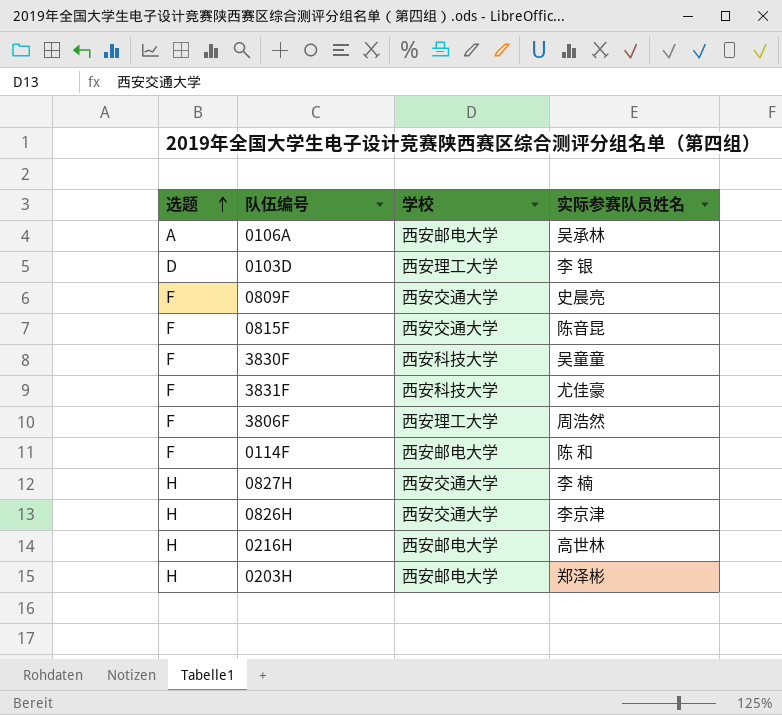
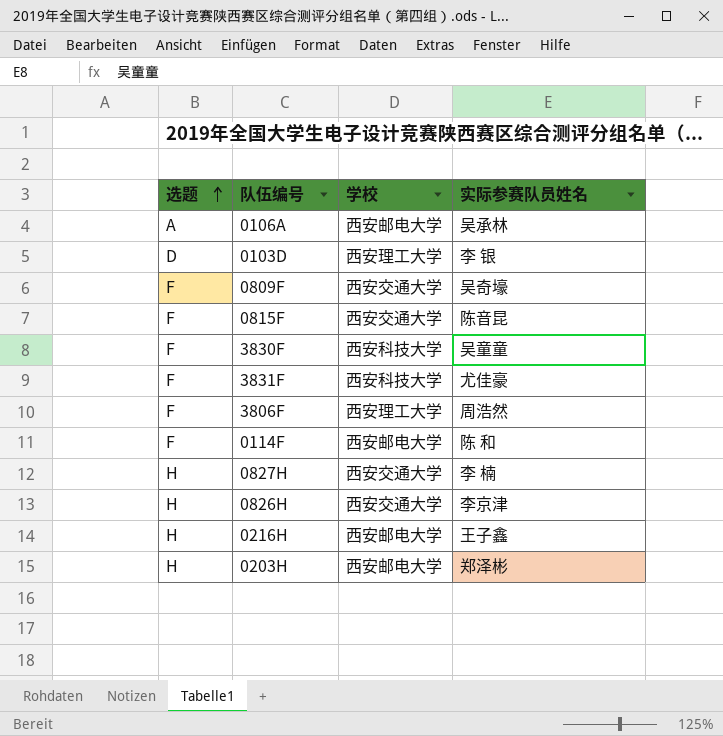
0809F | 实际参赛队员姓名: 史晨亮 -> 吴奇壕
0216H | 实际参赛队员姓名: 高世林 -> 王子鑫

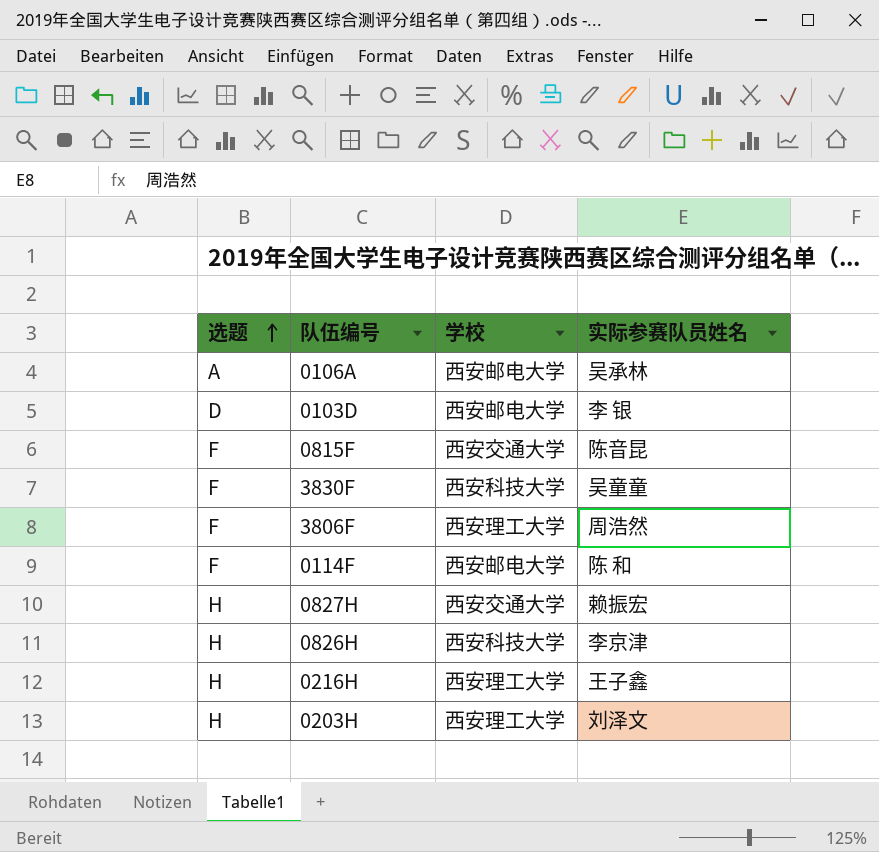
row 0809F: F | 西安交通大学 | 吴奇壕 -> none
row 3831F: F | 西安科技大学 | 尤佳豪 -> none
0103D | 学校: 西安理工大学 -> 西安邮电大学
0827H | 实际参赛队员姓名: 李 楠 -> 赖振宏
0826H | 学校: 西安交通大学 -> 西安科技大学
0216H | 学校: 西安邮电大学 -> 西安理工大学
0203H | 学校: 西安邮电大学 -> 西安理工大学
0203H | 实际参赛队员姓名: 郑泽彬 -> 刘泽文

